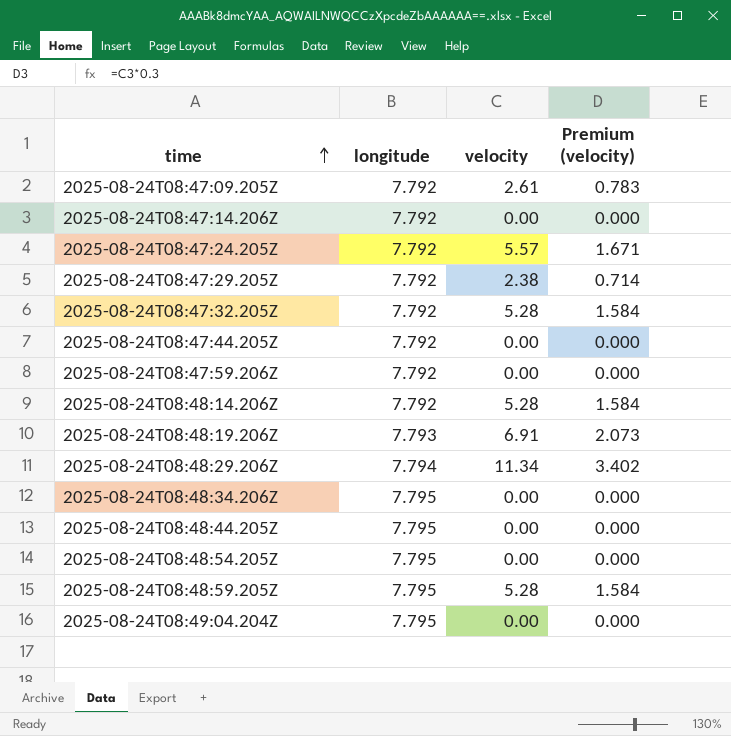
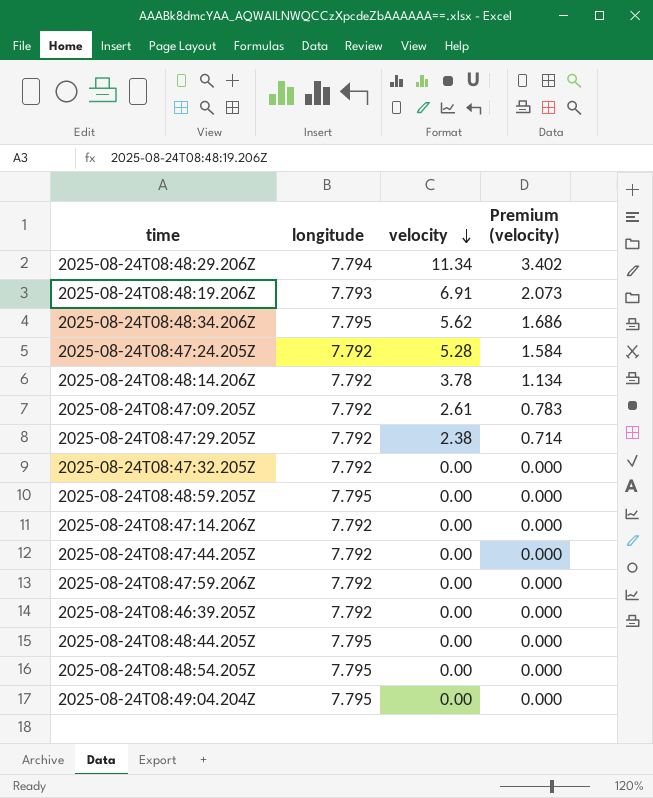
row order: time ascending -> velocity descending
2025-08-24T08:48:34.206Z | velocity: 0.00 -> 5.62
2025-08-24T08:48:34.206Z | Premium (velocity): 0.000 -> 1.686
2025-08-24T08:47:24.205Z | velocity: 5.57 -> 5.28
2025-08-24T08:47:24.205Z | Premium (velocity): 1.671 -> 1.584
2025-08-24T08:48:14.206Z | velocity: 5.28 -> 3.78
2025-08-24T08:48:14.206Z | Premium (velocity): 1.584 -> 1.134
2025-08-24T08:47:32.205Z | velocity: 5.28 -> 0.00
2025-08-24T08:47:32.205Z | Premium (velocity): 1.584 -> 0.000
2025-08-24T08:48:59.205Z | velocity: 5.28 -> 0.00
2025-08-24T08:48:59.205Z | Premium (velocity): 1.584 -> 0.000
row 2025-08-24T08:46:39.205Z: none -> 7.792 | 0.00 | 0.000

